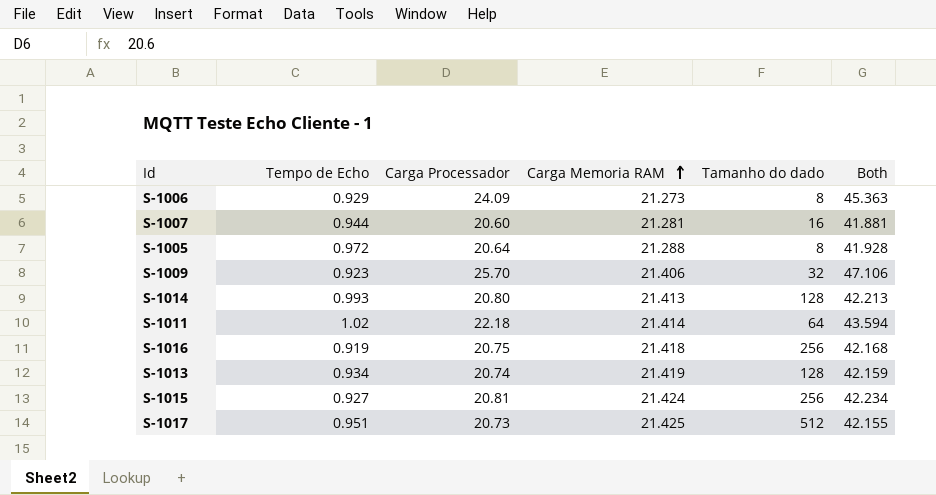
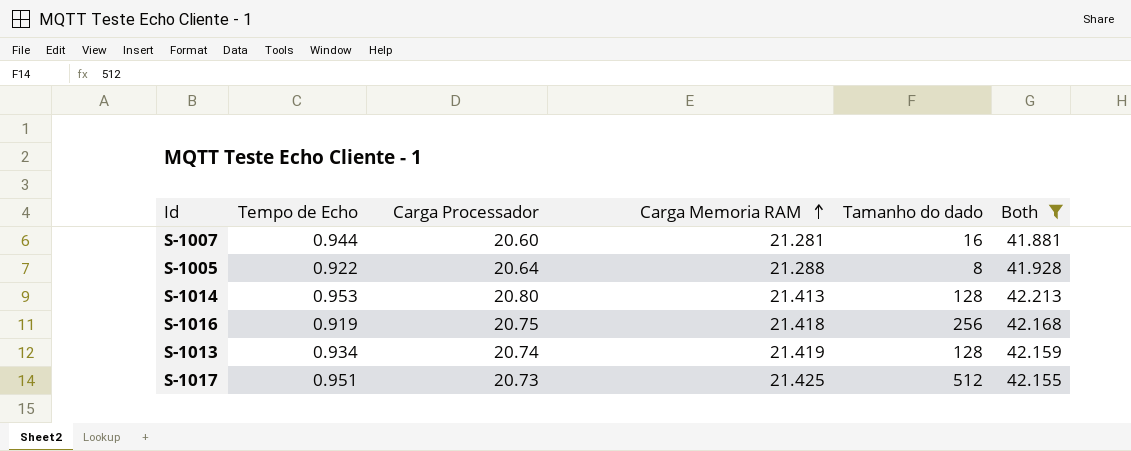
filter: none -> Both <= 42.213
S-1005 | Tempo de Echo: 0.972 -> 0.922
S-1014 | Tempo de Echo: 0.993 -> 0.953

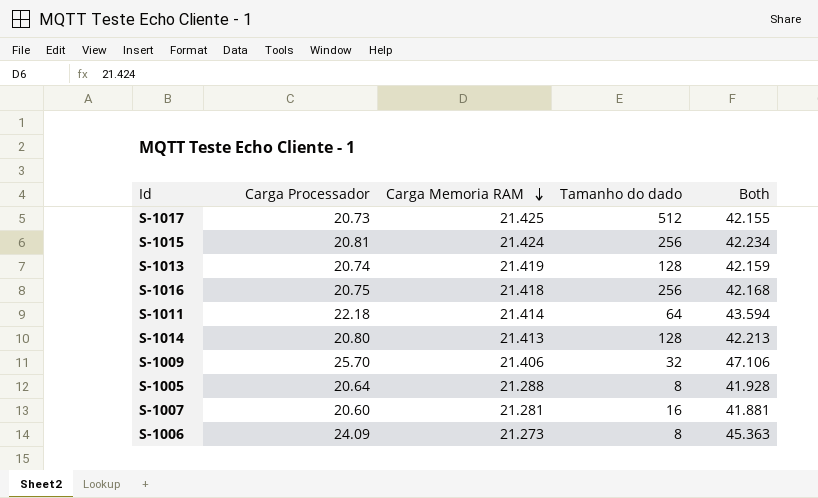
filter: Both <= 42.213 -> none
row order: Carga Memoria RAM ascending -> Carga Memoria RAM descending
column Tempo de Echo | position: 2 -> none

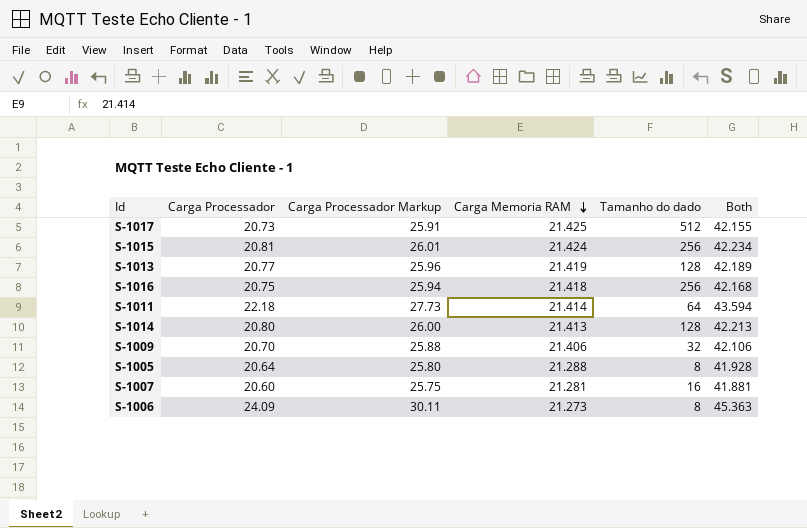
column Carga Processador Markup | formula: none -> [Carga Processador] * 1.25
S-1013 | Carga Processador: 20.74 -> 20.77
S-1013 | Both: 42.159 -> 42.189
S-1009 | Carga Processador: 25.70 -> 20.70
S-1009 | Both: 47.106 -> 42.106

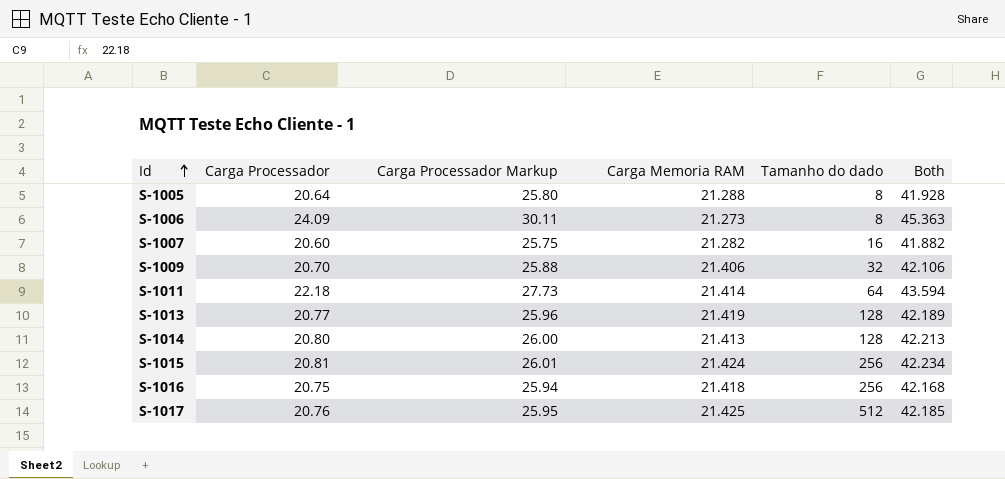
row order: Carga Memoria RAM descending -> Id ascending
S-1007 | Carga Memoria RAM: 21.281 -> 21.282
S-1007 | Both: 41.881 -> 41.882
S-1017 | Carga Processador: 20.73 -> 20.76
S-1017 | Carga Processador Markup: 25.91 -> 25.95
S-1017 | Both: 42.155 -> 42.185

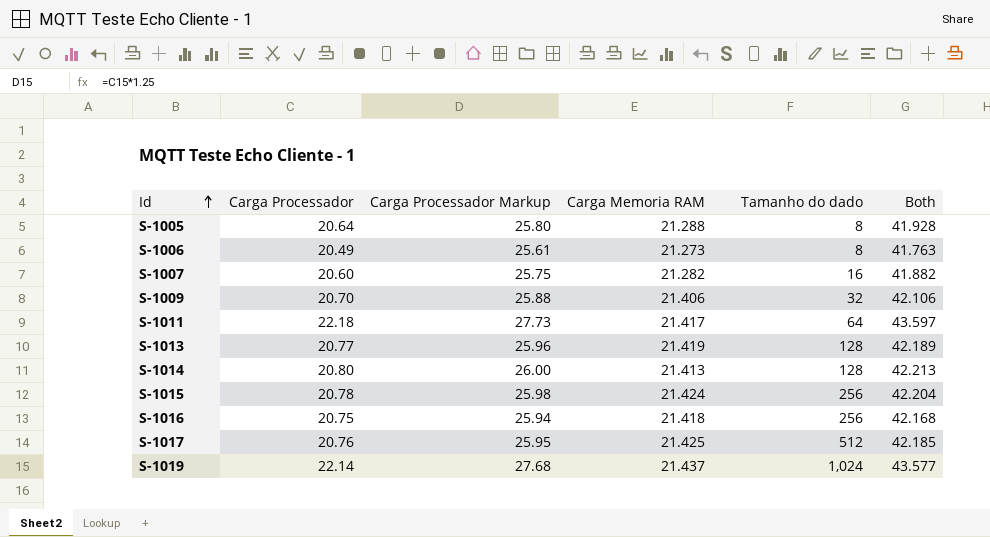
S-1006 | Carga Processador: 24.09 -> 20.49
S-1006 | Carga Processador Markup: 30.11 -> 25.61
S-1006 | Both: 45.363 -> 41.763
S-1011 | Carga Memoria RAM: 21.414 -> 21.417
S-1011 | Both: 43.594 -> 43.597
S-1015 | Carga Processador: 20.81 -> 20.78
S-1015 | Carga Processador Markup: 26.01 -> 25.98
S-1015 | Both: 42.234 -> 42.204
row S-1019: none -> 22.14 | 27.68 | 21.437 | 1,024 | 43.577

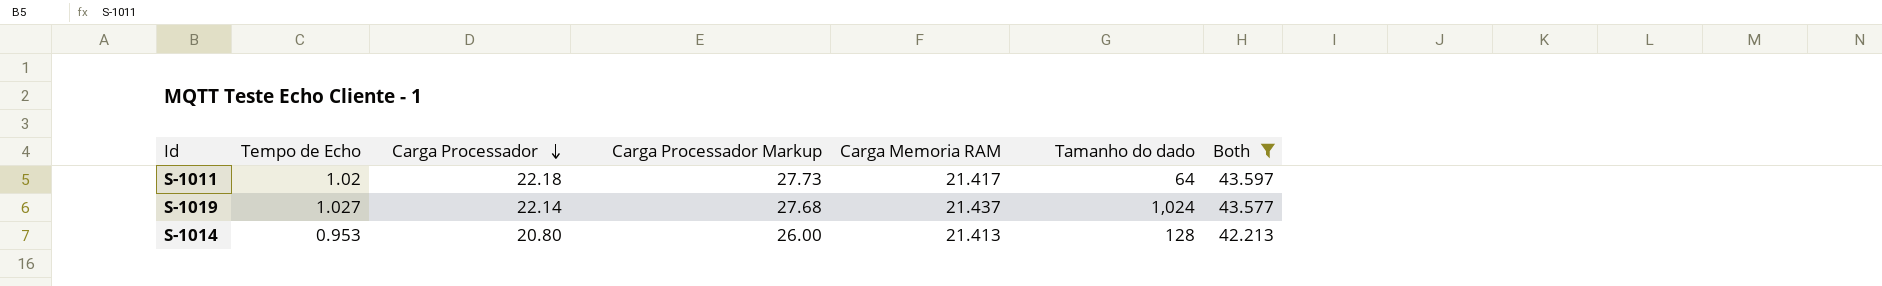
filter: none -> Both >= 42.213
row order: Id ascending -> Carga Processador descending
column Tempo de Echo | position: none -> 2

